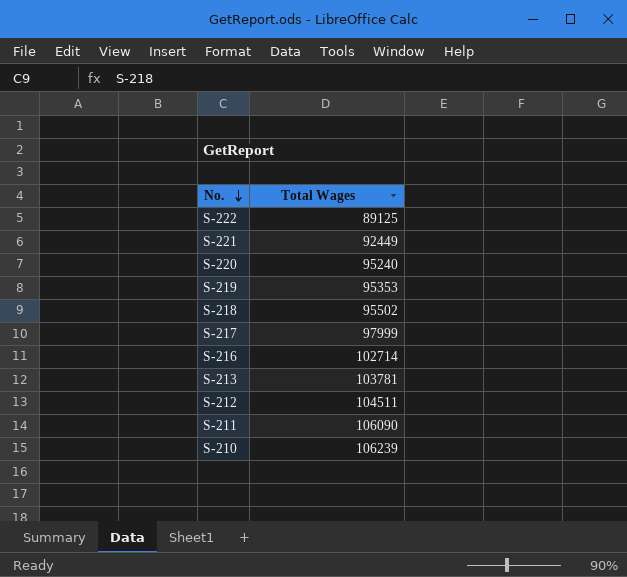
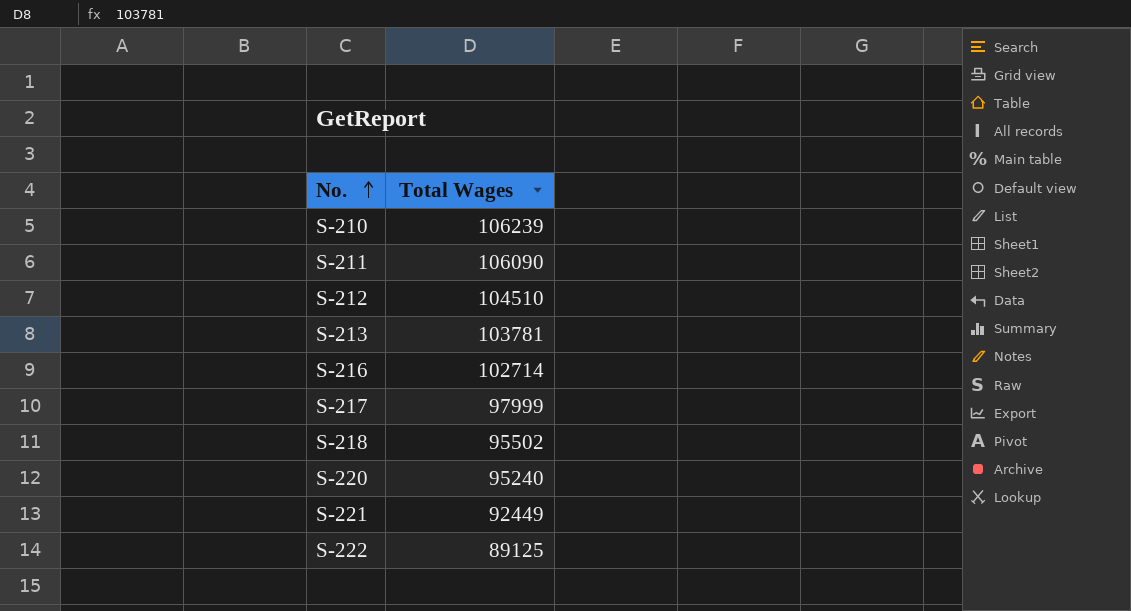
row order: No. descending -> No. ascending
row S-219: 95353 -> none
S-212 | Total Wages: 104511 -> 104510

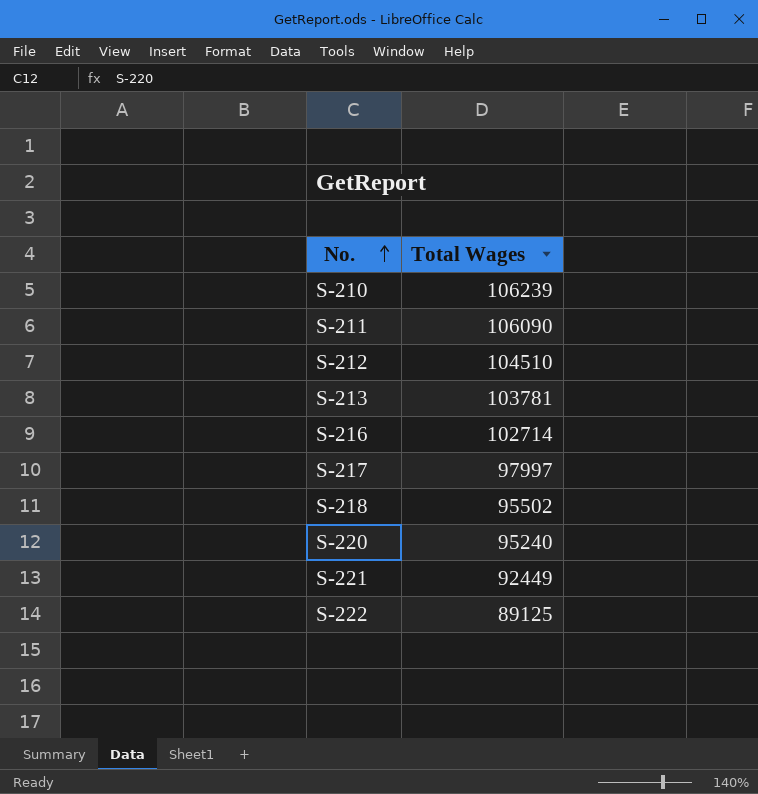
S-217 | Total Wages: 97999 -> 97997

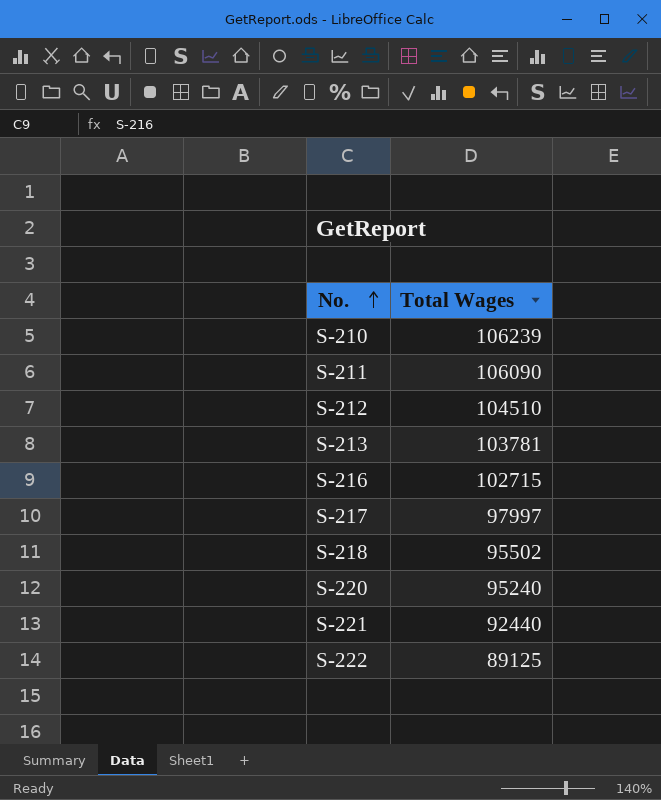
S-216 | Total Wages: 102714 -> 102715
S-221 | Total Wages: 92449 -> 92440

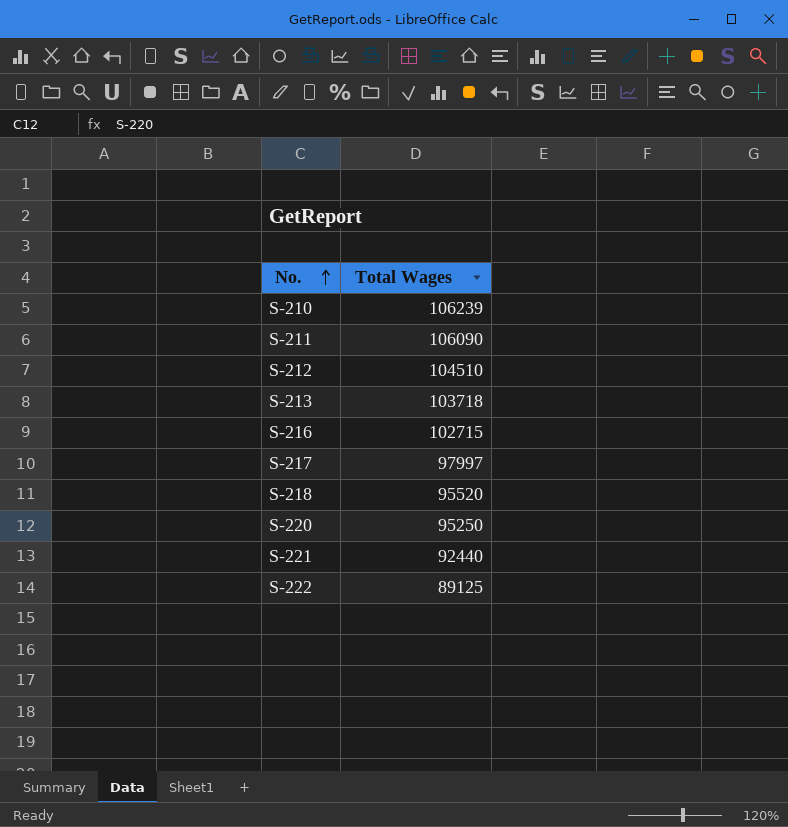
S-213 | Total Wages: 103781 -> 103718
S-218 | Total Wages: 95502 -> 95520
S-220 | Total Wages: 95240 -> 95250

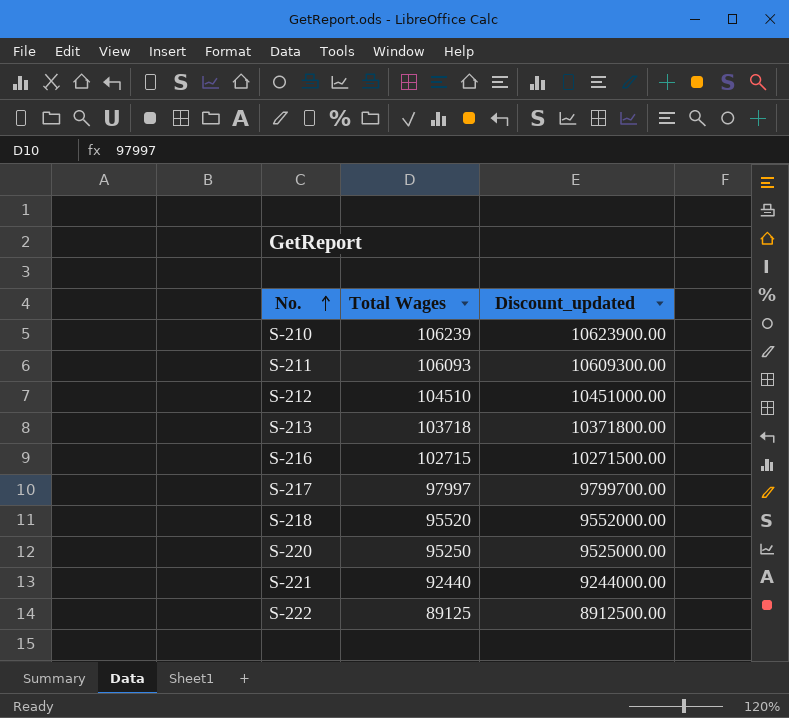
column Discount_updated | formula: none -> [Total Wages] * 100
S-211 | Total Wages: 106090 -> 106093

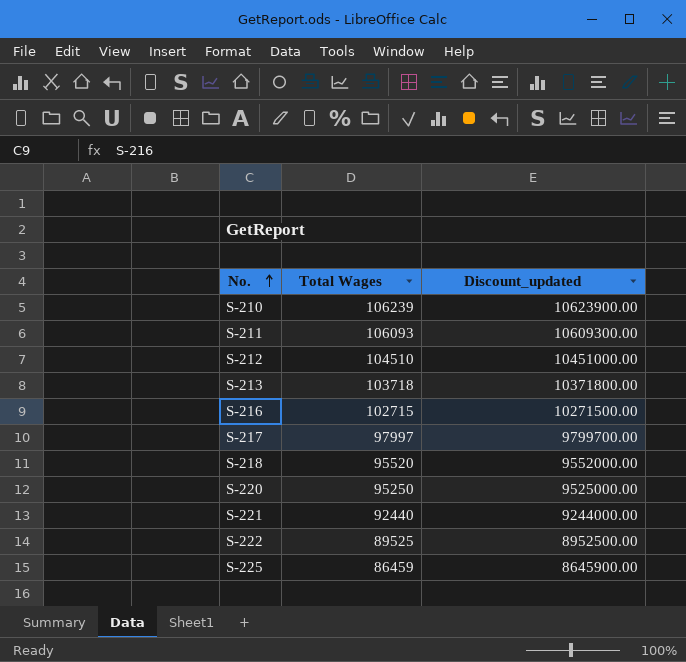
S-222 | Total Wages: 89125 -> 89525
S-222 | Discount_updated: 8912500.00 -> 8952500.00
row S-225: none -> 86459 | 8645900.00

